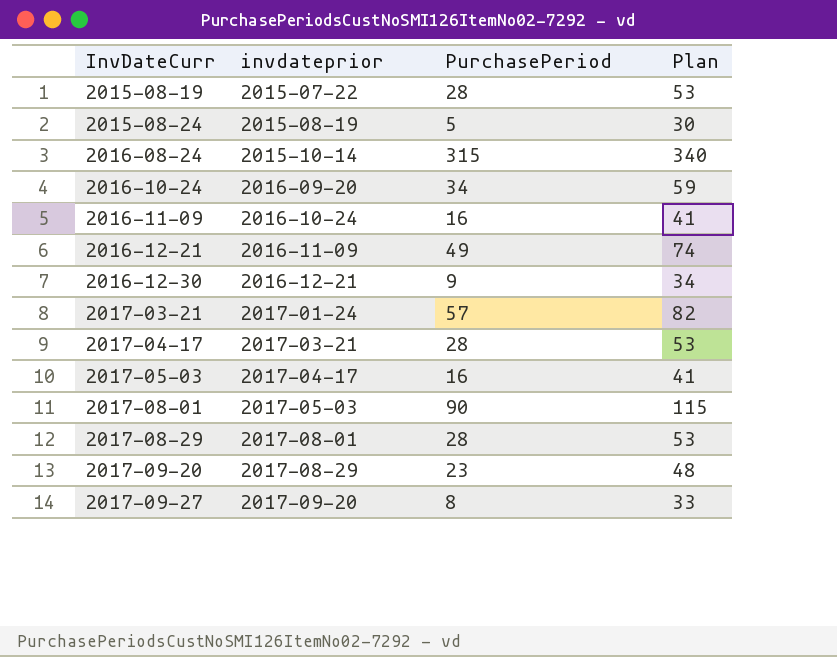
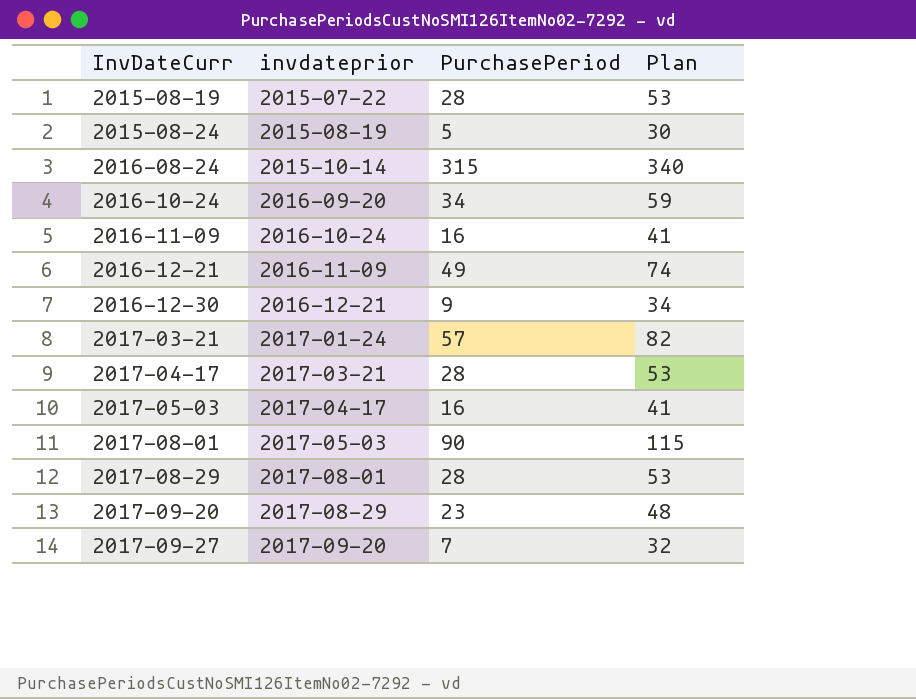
2017-09-27 | PurchasePeriod: 8 -> 7
2017-09-27 | Plan: 33 -> 32

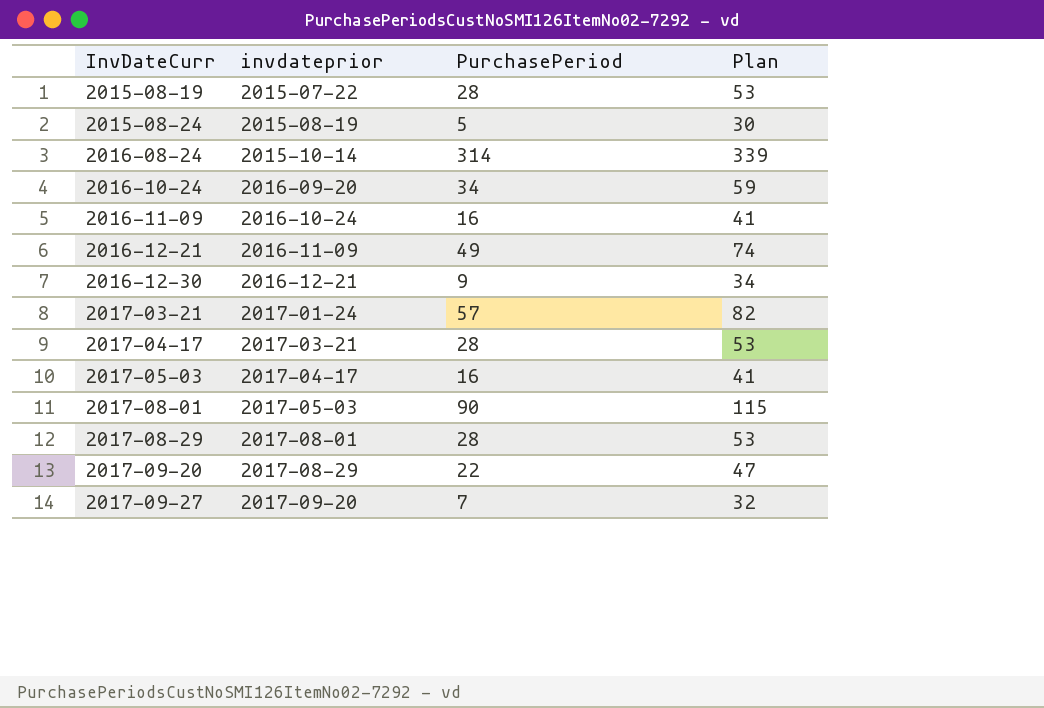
2016-08-24 | PurchasePeriod: 315 -> 314
2016-08-24 | Plan: 340 -> 339
2017-09-20 | PurchasePeriod: 23 -> 22
2017-09-20 | Plan: 48 -> 47

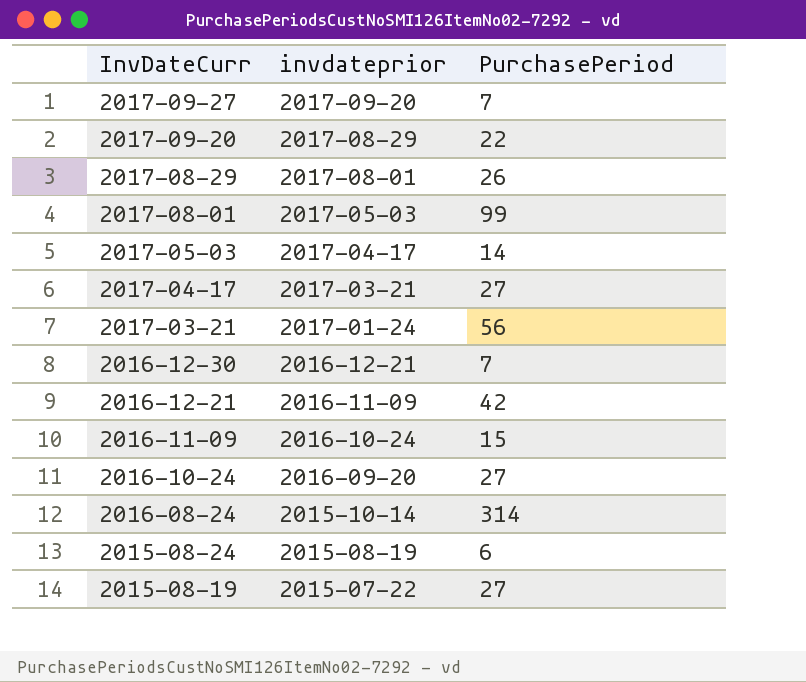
row order: InvDateCurr ascending -> InvDateCurr descending
column Plan | formula: [PurchasePeriod] + 25 -> none
2017-08-29 | PurchasePeriod: 28 -> 26
2017-08-01 | PurchasePeriod: 90 -> 99
2017-05-03 | PurchasePeriod: 16 -> 14
2017-04-17 | PurchasePeriod: 28 -> 27
2017-03-21 | PurchasePeriod: 57 -> 56
2016-12-30 | PurchasePeriod: 9 -> 7
2016-12-21 | PurchasePeriod: 49 -> 42
2016-11-09 | PurchasePeriod: 16 -> 15
2016-10-24 | PurchasePeriod: 34 -> 27
2015-08-24 | PurchasePeriod: 5 -> 6
2015-08-19 | PurchasePeriod: 28 -> 27

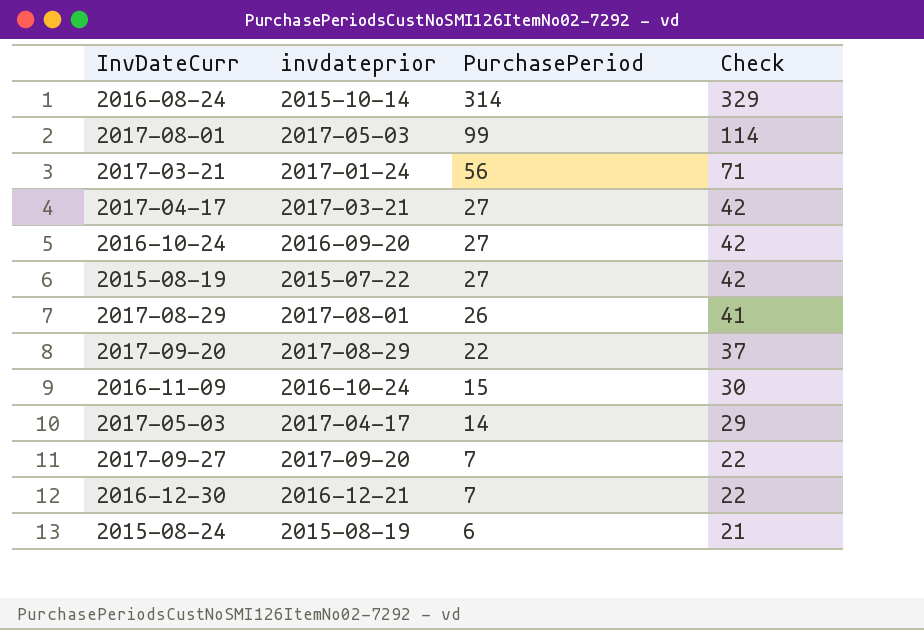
row order: InvDateCurr descending -> PurchasePeriod descending
column Check | formula: none -> [PurchasePeriod] + 15
row 2016-12-21: 2016-11-09 | 42 -> none

